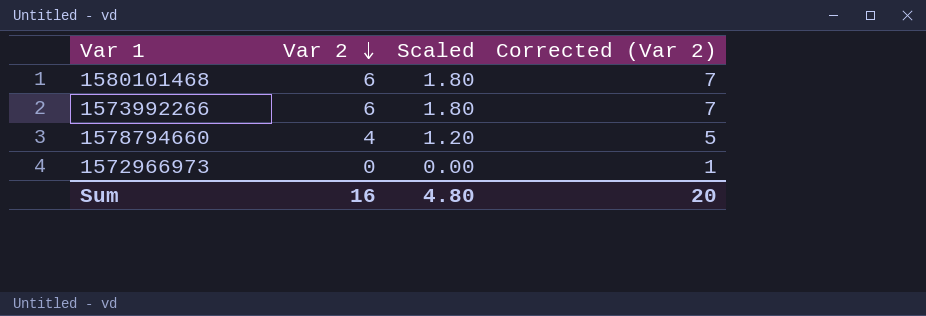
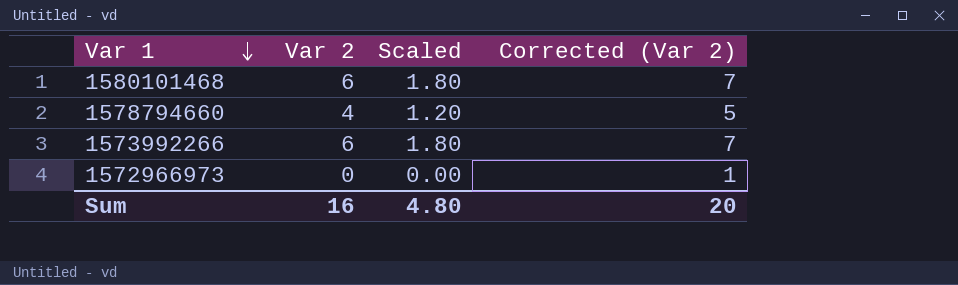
row order: Var 2 descending -> Var 1 descending

